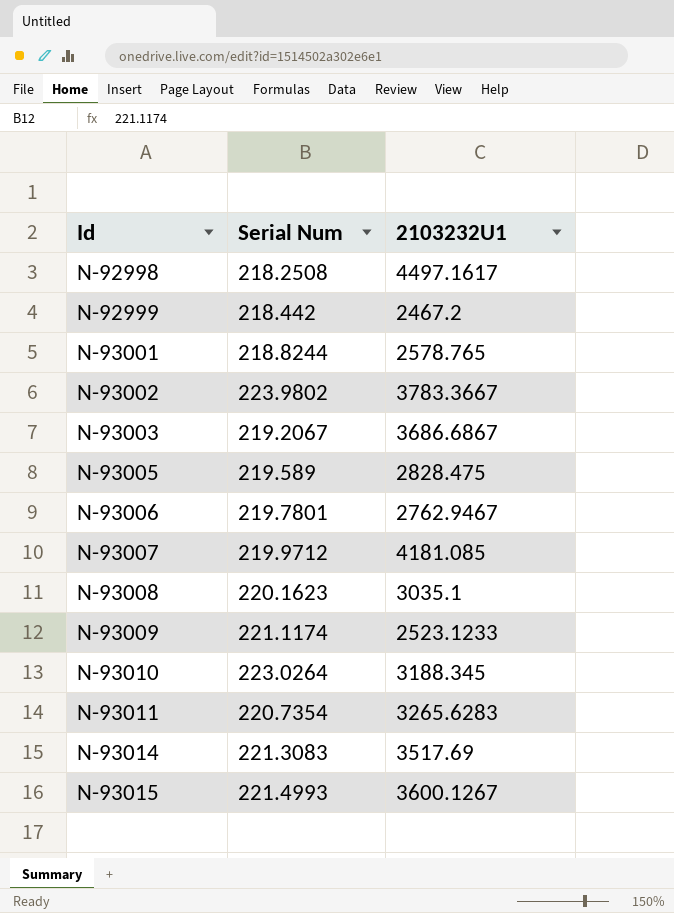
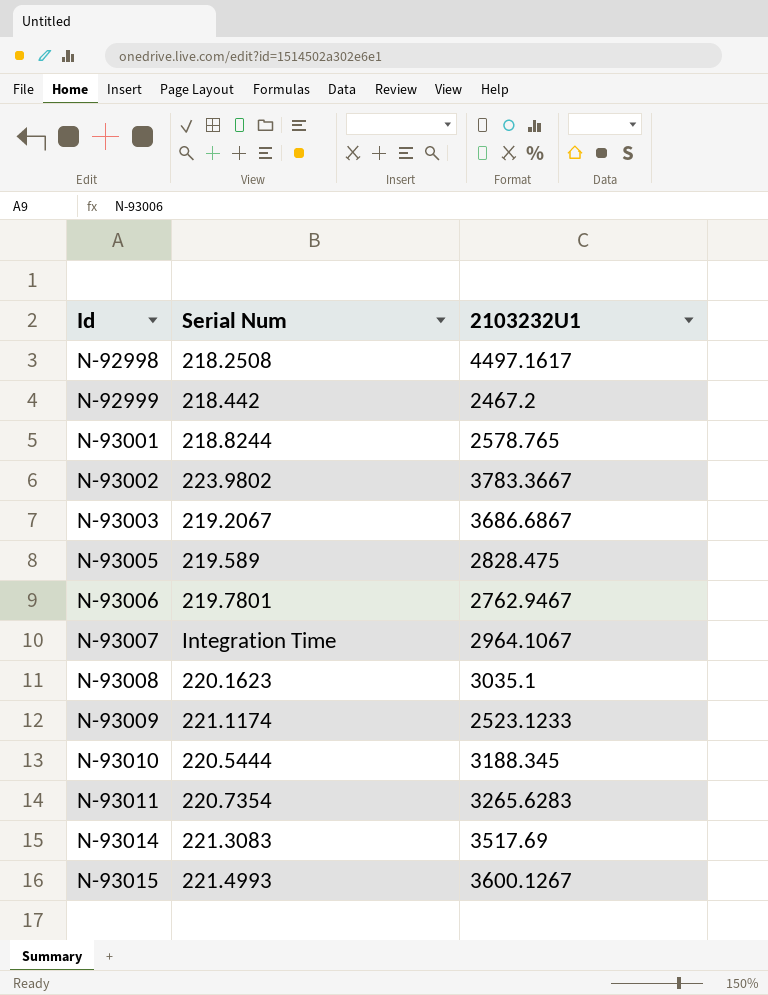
N-93007 | Serial Num: 219.9712 -> Integration Time
N-93007 | 2103232U1: 4181.085 -> 2964.1067
N-93010 | Serial Num: 223.0264 -> 220.5444

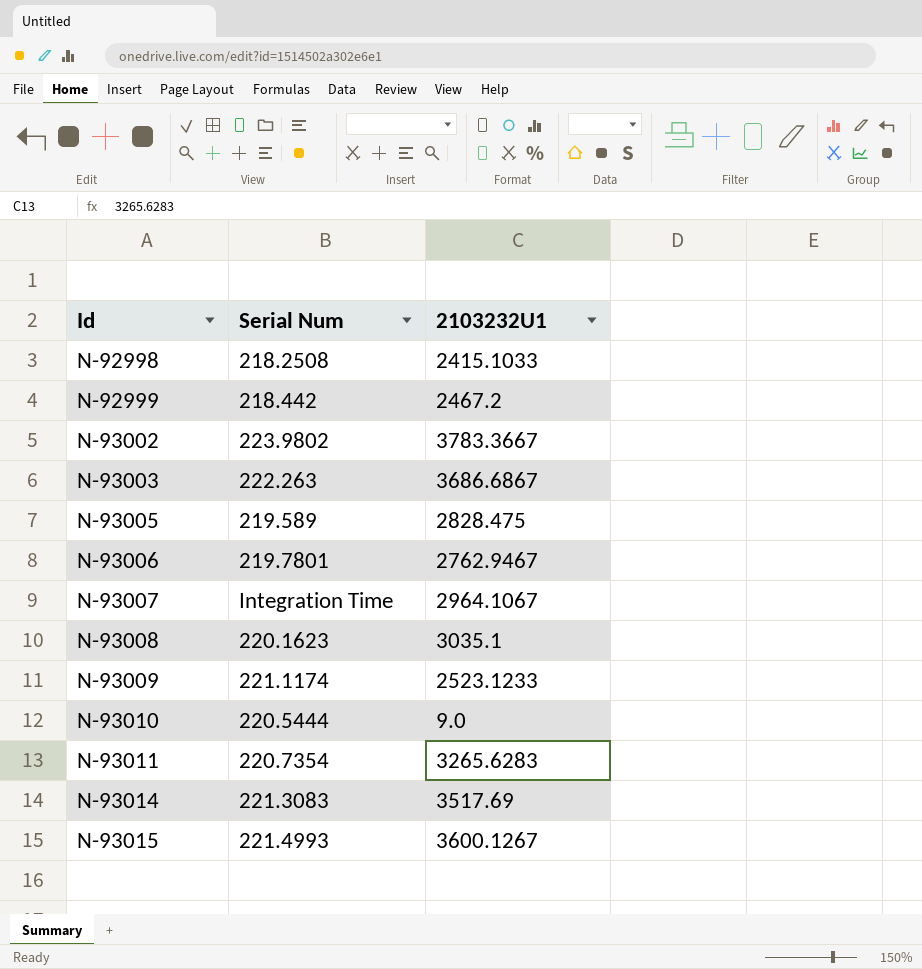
row N-93001: 218.8244 | 2578.765 -> none
N-92998 | 2103232U1: 4497.1617 -> 2415.1033
N-93003 | Serial Num: 219.2067 -> 222.263
N-93010 | 2103232U1: 3188.345 -> 9.0

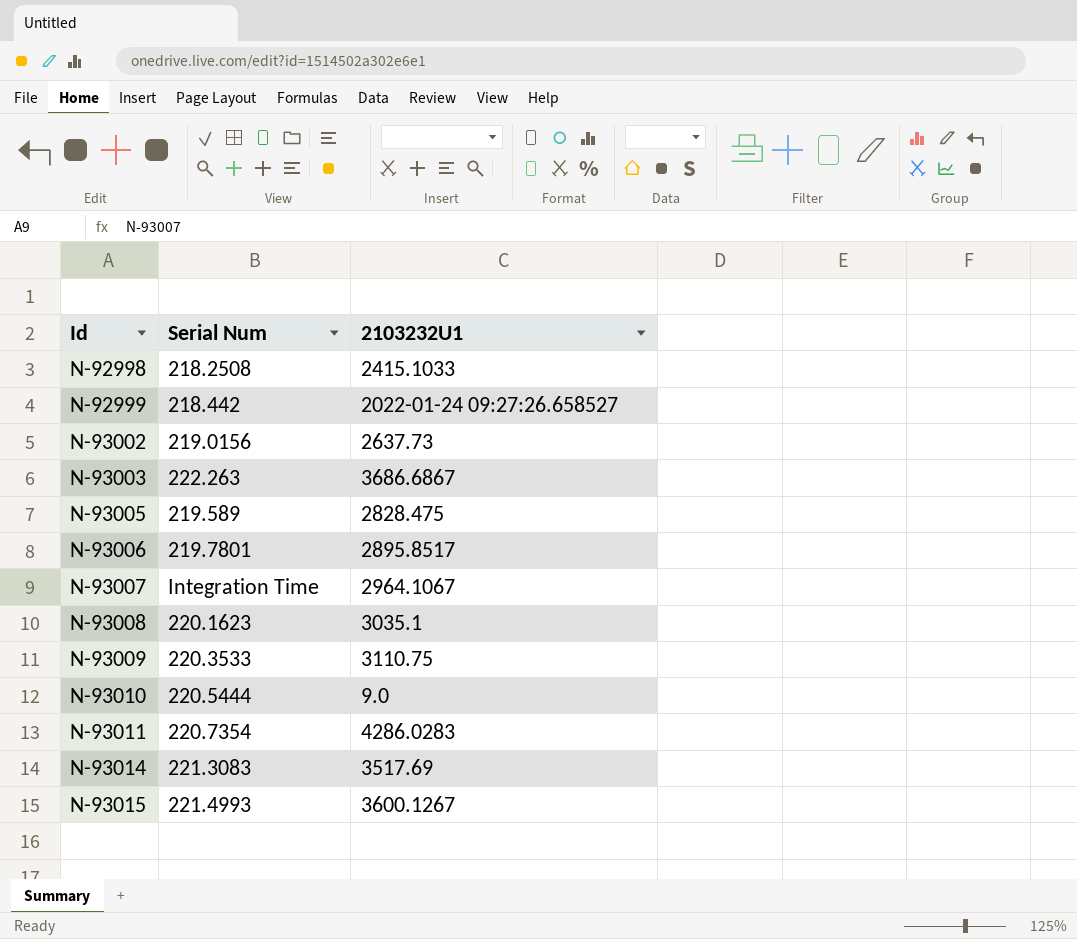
N-92999 | 2103232U1: 2467.2 -> 2022-01-24 09:27:26.658527
N-93002 | Serial Num: 223.9802 -> 219.0156
N-93002 | 2103232U1: 3783.3667 -> 2637.73
N-93006 | 2103232U1: 2762.9467 -> 2895.8517
N-93009 | Serial Num: 221.1174 -> 220.3533
N-93009 | 2103232U1: 2523.1233 -> 3110.75
N-93011 | 2103232U1: 3265.6283 -> 4286.0283

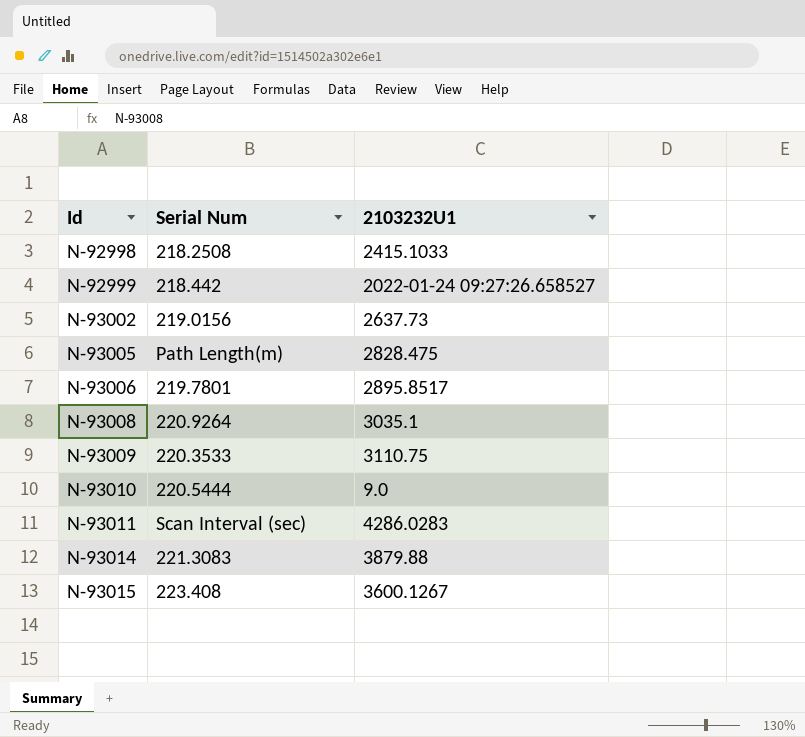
row N-93003: 222.263 | 3686.6867 -> none
row N-93007: Integration Time | 2964.1067 -> none
N-93005 | Serial Num: 219.589 -> Path Length(m)
N-93008 | Serial Num: 220.1623 -> 220.9264
N-93011 | Serial Num: 220.7354 -> Scan Interval (sec)
N-93014 | 2103232U1: 3517.69 -> 3879.88
N-93015 | Serial Num: 221.4993 -> 223.408

